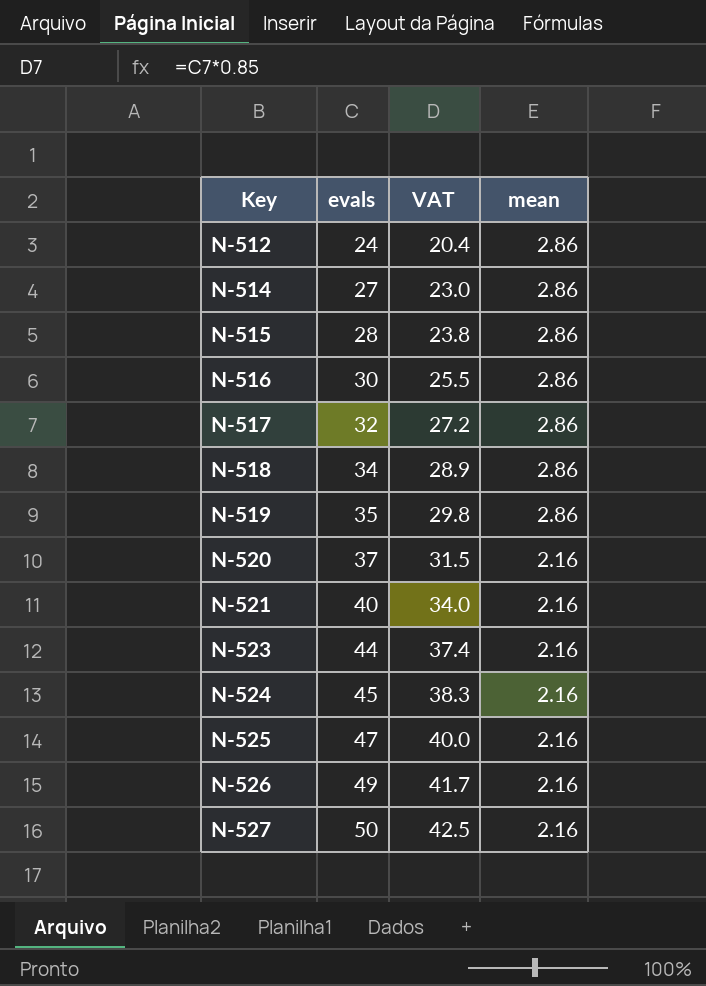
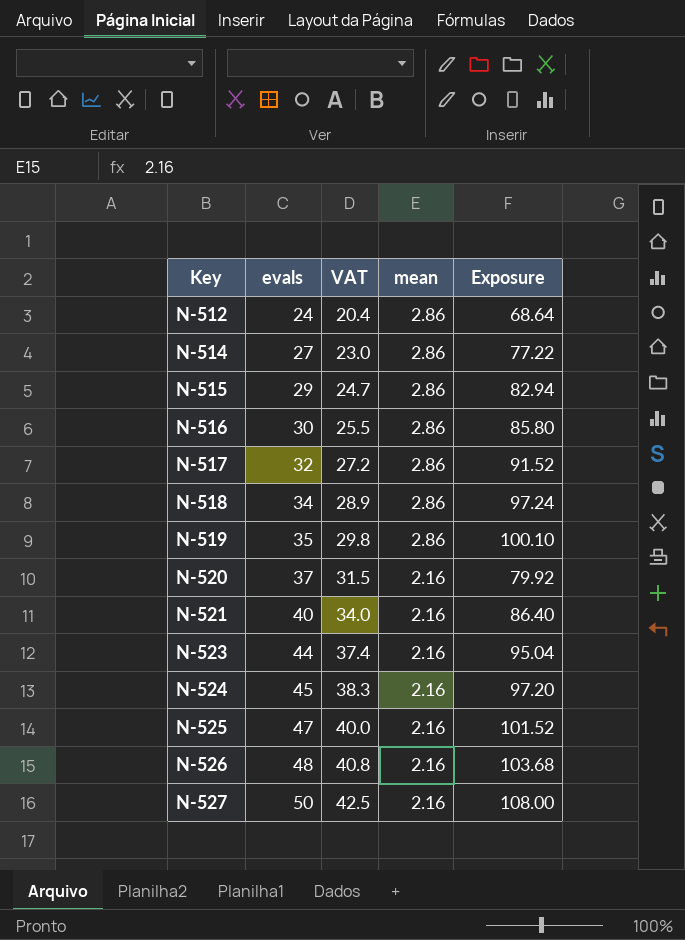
column Exposure | formula: none -> [evals] * [mean]
N-515 | evals: 28 -> 29
N-515 | VAT: 23.8 -> 24.7
N-526 | evals: 49 -> 48
N-526 | VAT: 41.7 -> 40.8

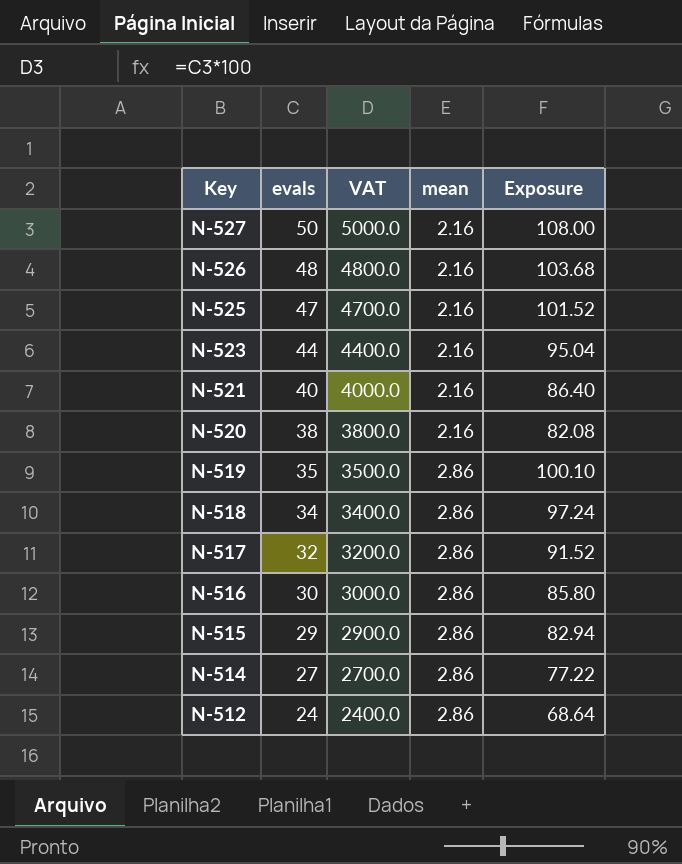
row order: Key ascending -> Key descending
column VAT | formula: [evals] * 0.85 -> [evals] * 100
row N-524: 45 | 38.3 | 2.16 | 97.20 -> none
N-520 | evals: 37 -> 38
N-520 | Exposure: 79.92 -> 82.08

